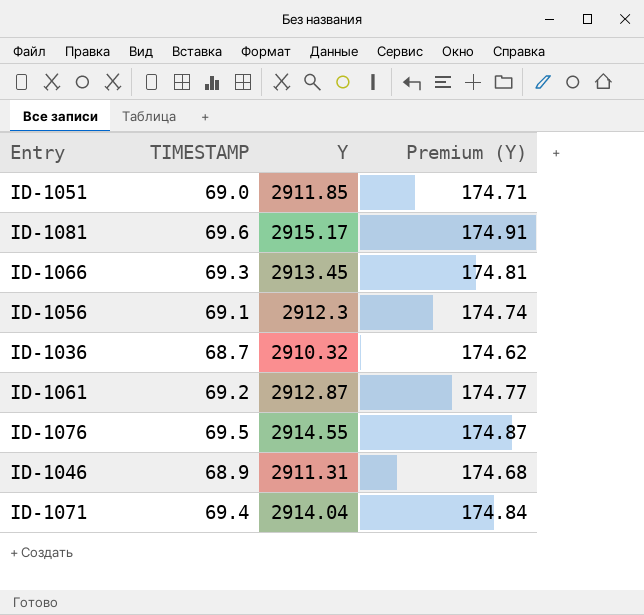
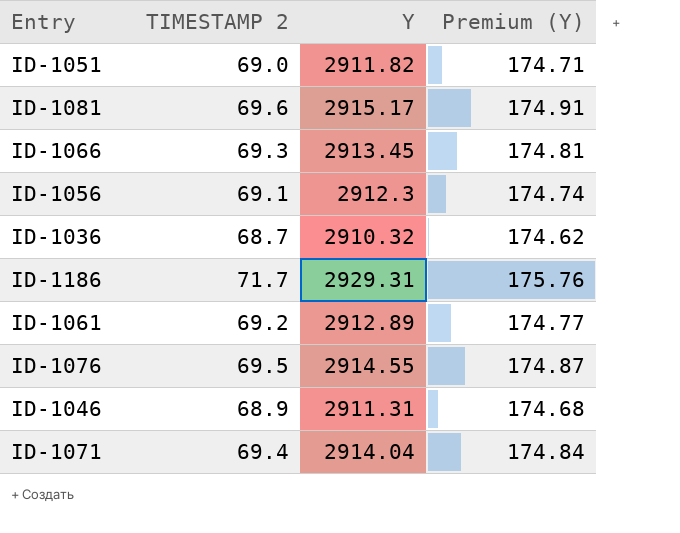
column name: TIMESTAMP -> TIMESTAMP 2
ID-1051 | Y: 2911.85 -> 2911.82
row ID-1186: none -> 71.7 | 2929.31 | 175.76
ID-1061 | Y: 2912.87 -> 2912.89

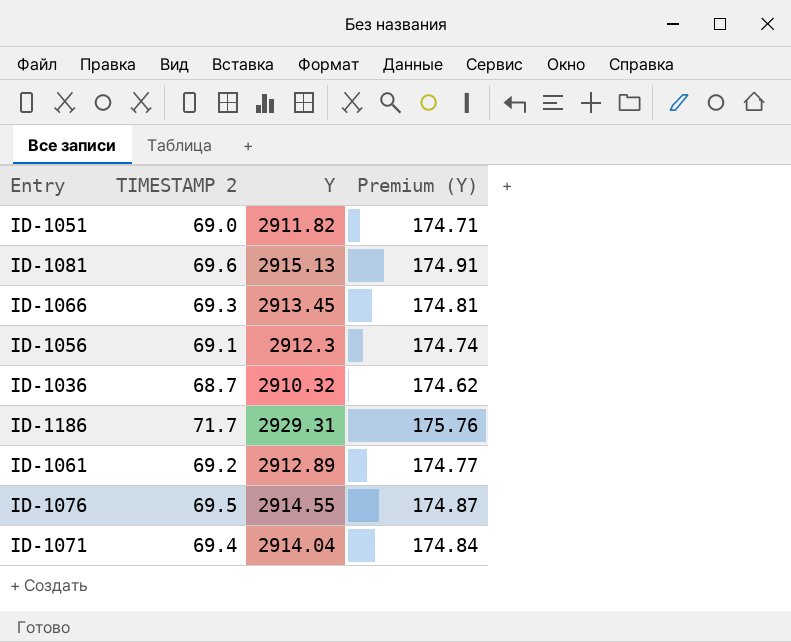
row ID-1046: 68.9 | 2911.31 | 174.68 -> none
ID-1081 | Y: 2915.17 -> 2915.13

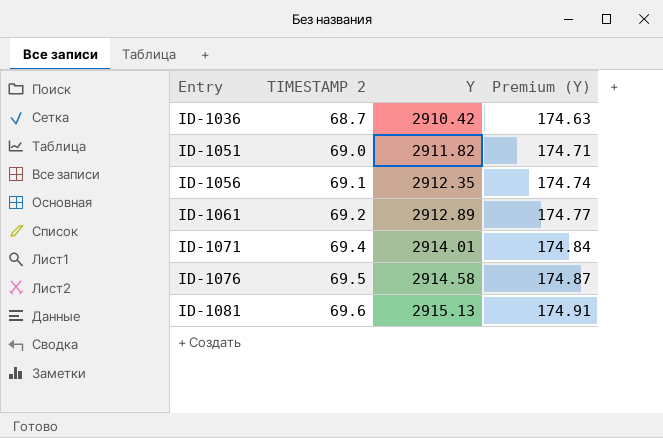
row order: none -> Entry ascending
row ID-1066: 69.3 | 2913.45 | 174.81 -> none
row ID-1186: 71.7 | 2929.31 | 175.76 -> none
ID-1036 | Y: 2910.32 -> 2910.42
ID-1036 | Premium (Y): 174.62 -> 174.63
ID-1056 | Y: 2912.3 -> 2912.35
ID-1071 | Y: 2914.04 -> 2914.01
ID-1076 | Y: 2914.55 -> 2914.58

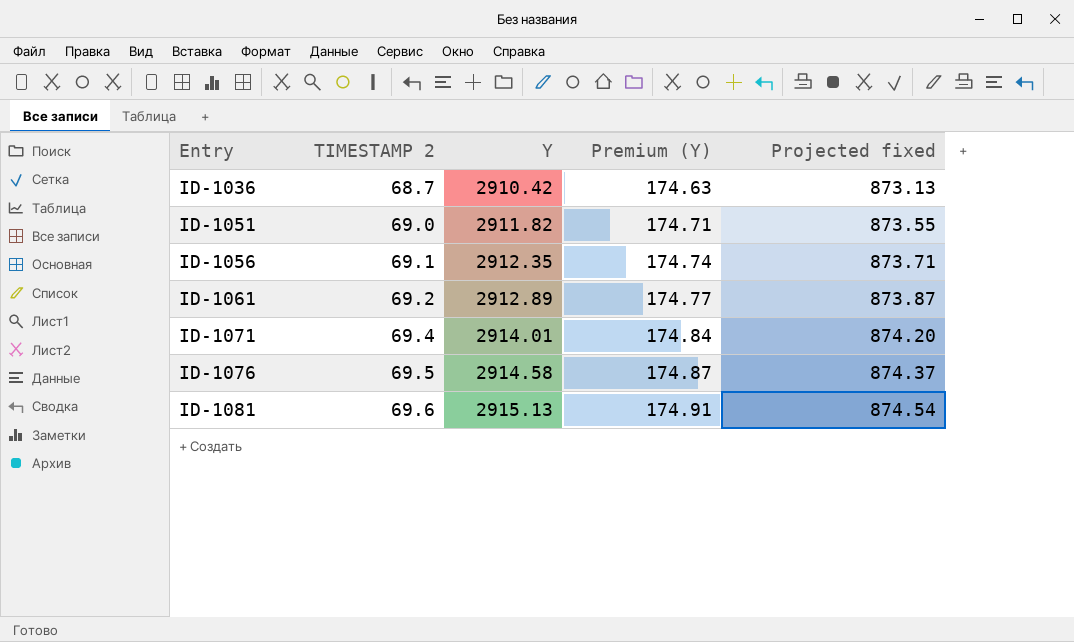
column Projected fixed | formula: none -> [Y] * 0.3

